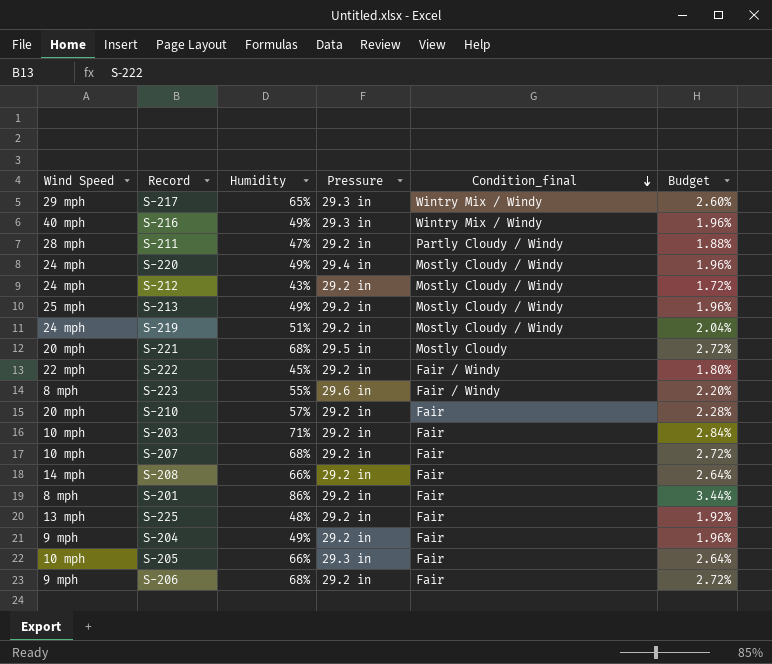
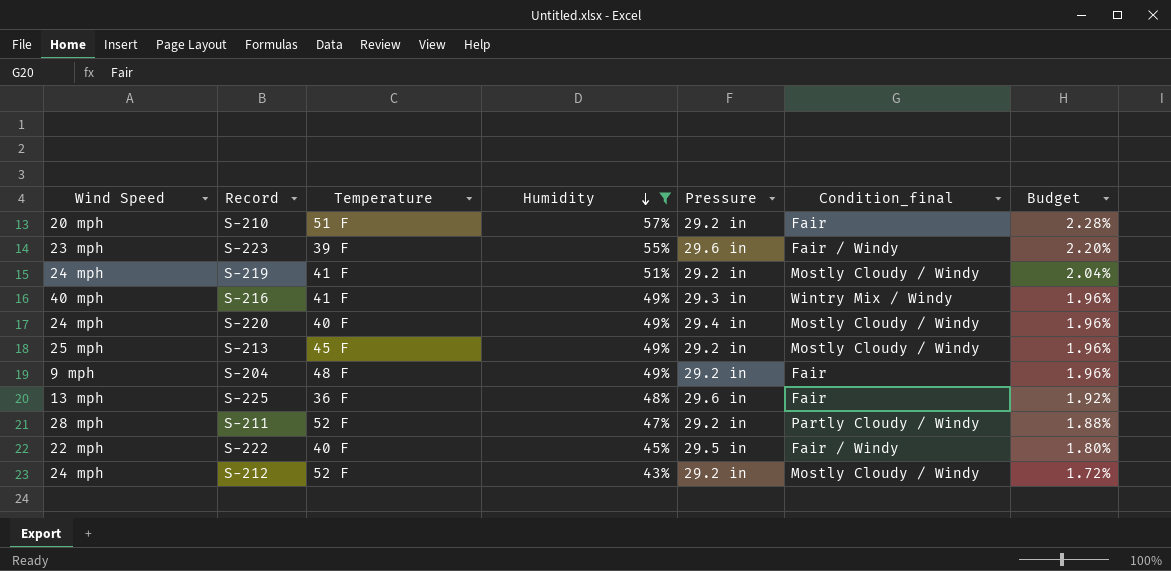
filter: none -> Humidity <= 57%
row order: Condition_final descending -> Humidity descending
column Temperature | position: none -> 3
S-223 | Wind Speed: 8 mph -> 23 mph
S-225 | Pressure: 29.2 in -> 29.6 in
S-222 | Pressure: 29.2 in -> 29.5 in

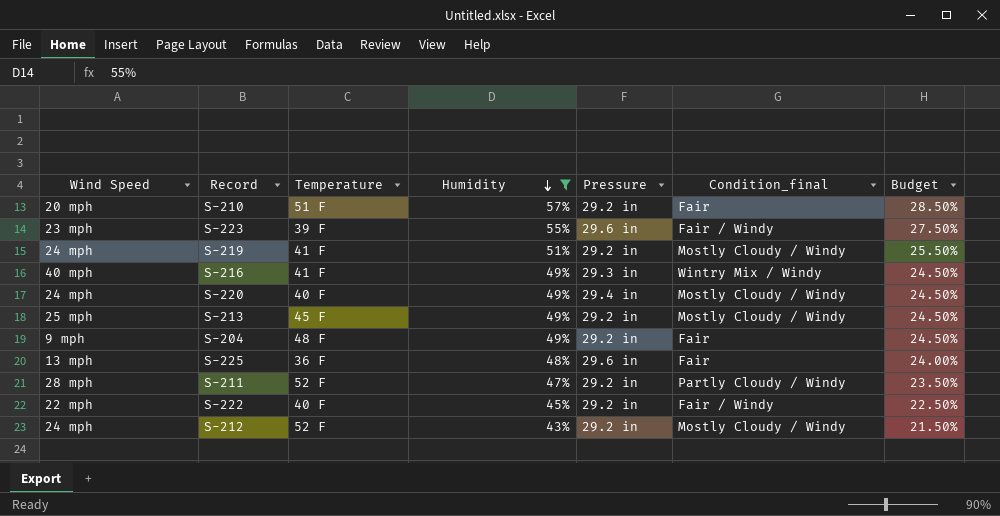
column Budget | formula: [Humidity] * 0.04 -> [Humidity] * 0.5
S-222 | Pressure: 29.5 in -> 29.2 in

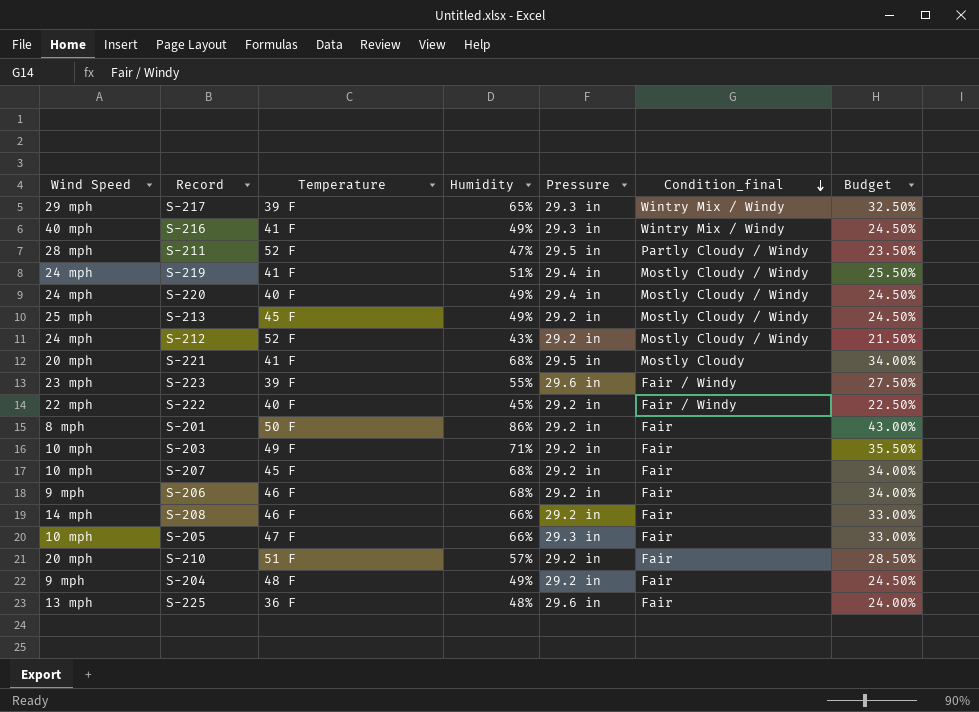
filter: Humidity <= 57% -> none
row order: Humidity descending -> Condition_final descending
S-211 | Pressure: 29.2 in -> 29.5 in
S-219 | Pressure: 29.2 in -> 29.4 in

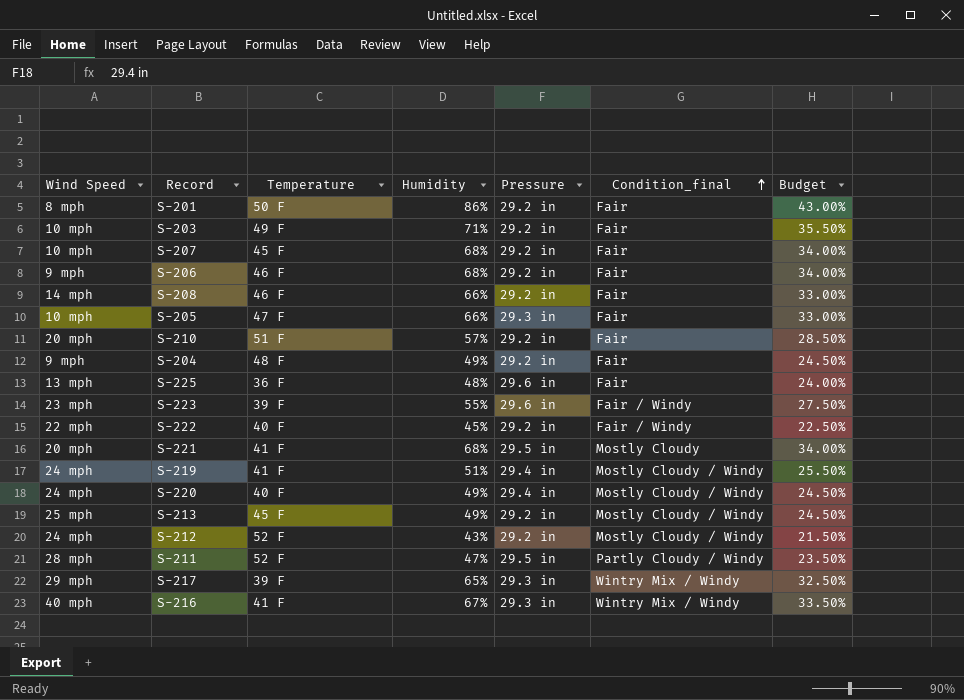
row order: Condition_final descending -> Condition_final ascending
S-216 | Humidity: 49% -> 67%
S-216 | Budget: 24.50% -> 33.50%

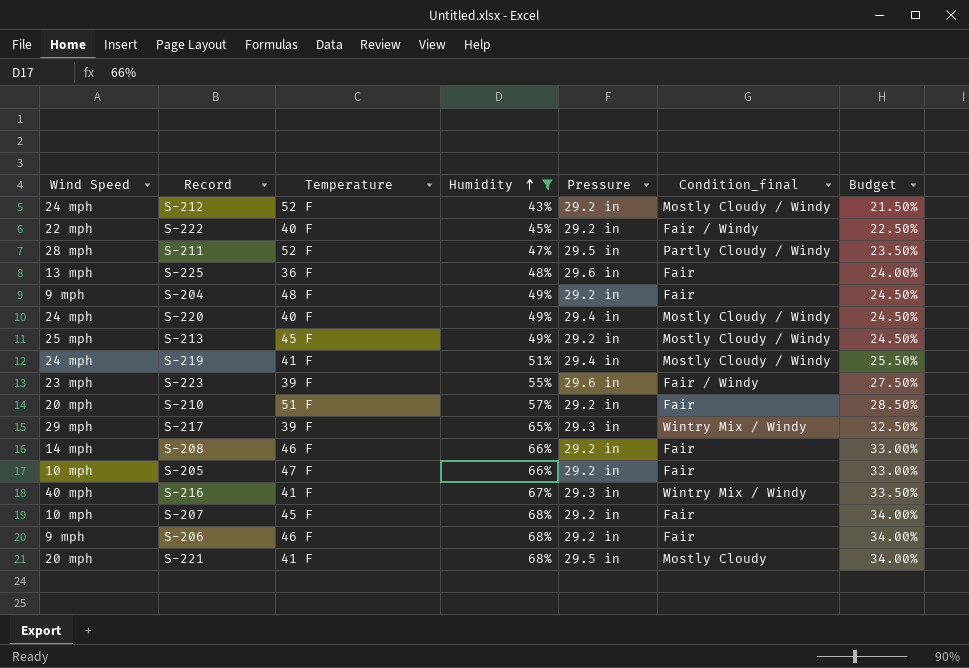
filter: none -> Humidity <= 68%
row order: Condition_final ascending -> Humidity ascending
S-205 | Pressure: 29.3 in -> 29.2 in

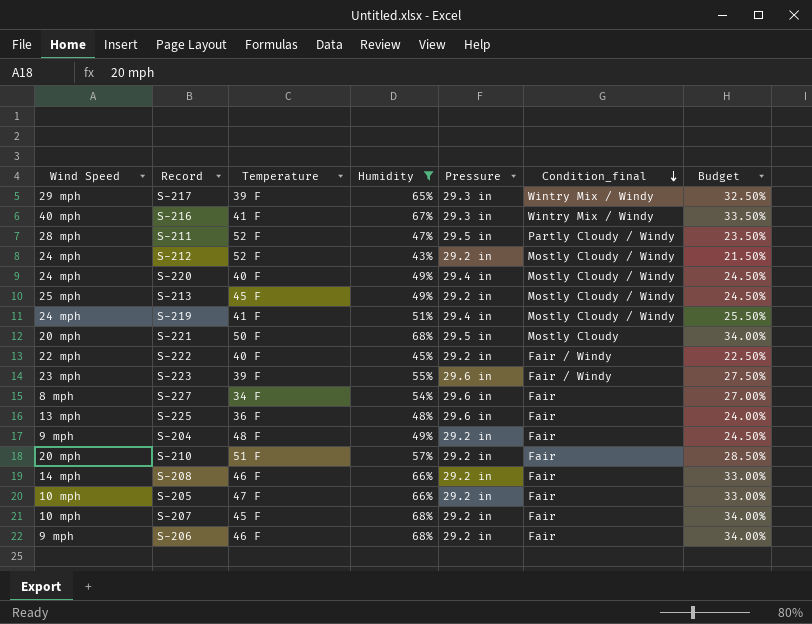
row order: Humidity ascending -> Condition_final descending
S-221 | Temperature: 41 F -> 50 F
row S-227: none -> 8 mph | 34 F | 54% | 29.6 in | Fair | 27.00%

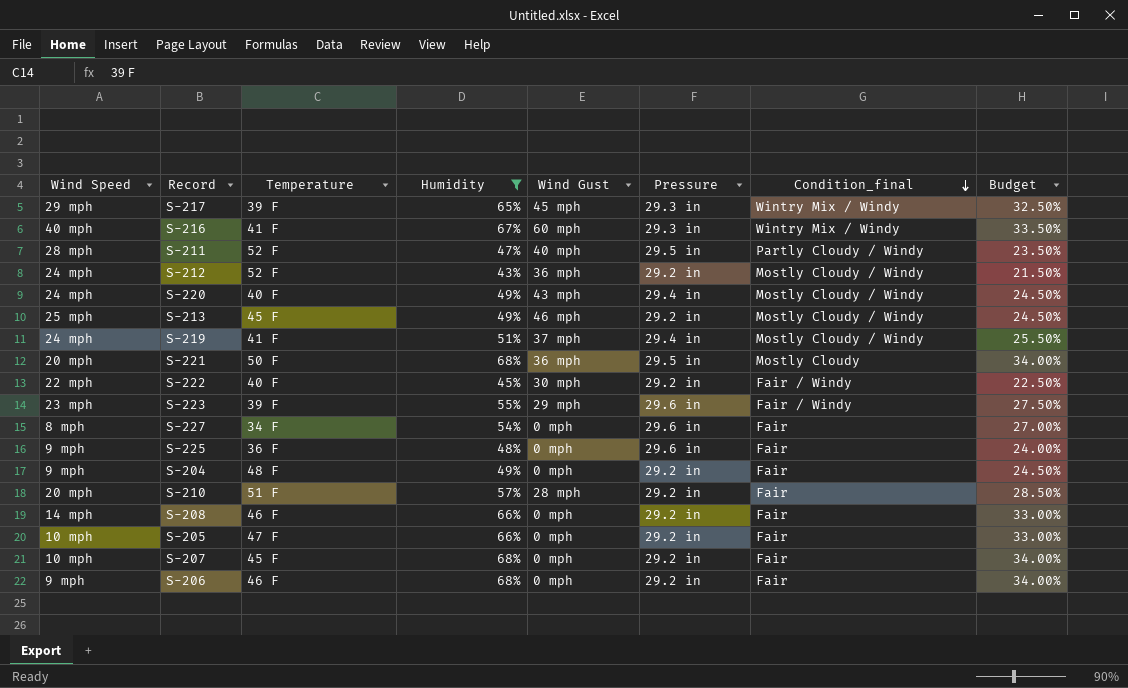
column Wind Gust | position: none -> 5
S-225 | Wind Speed: 13 mph -> 9 mph

